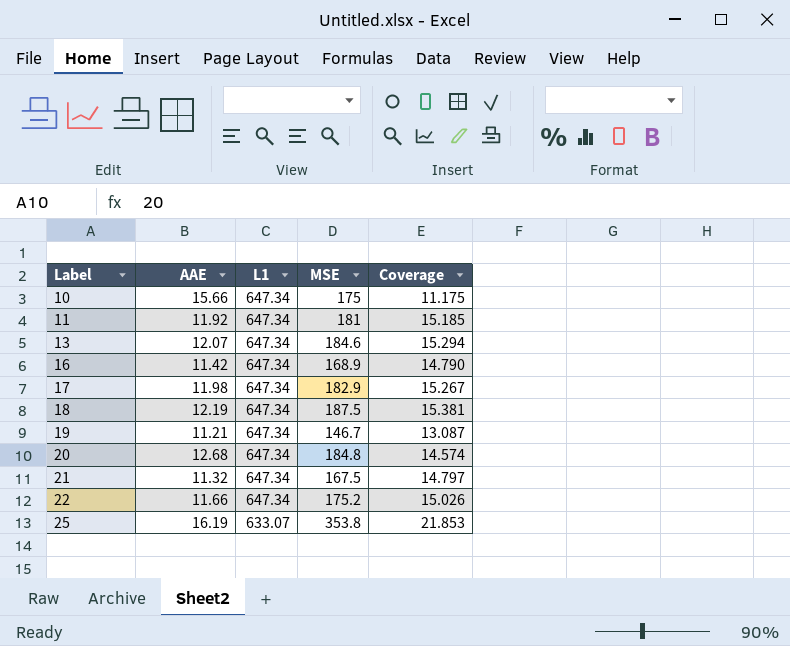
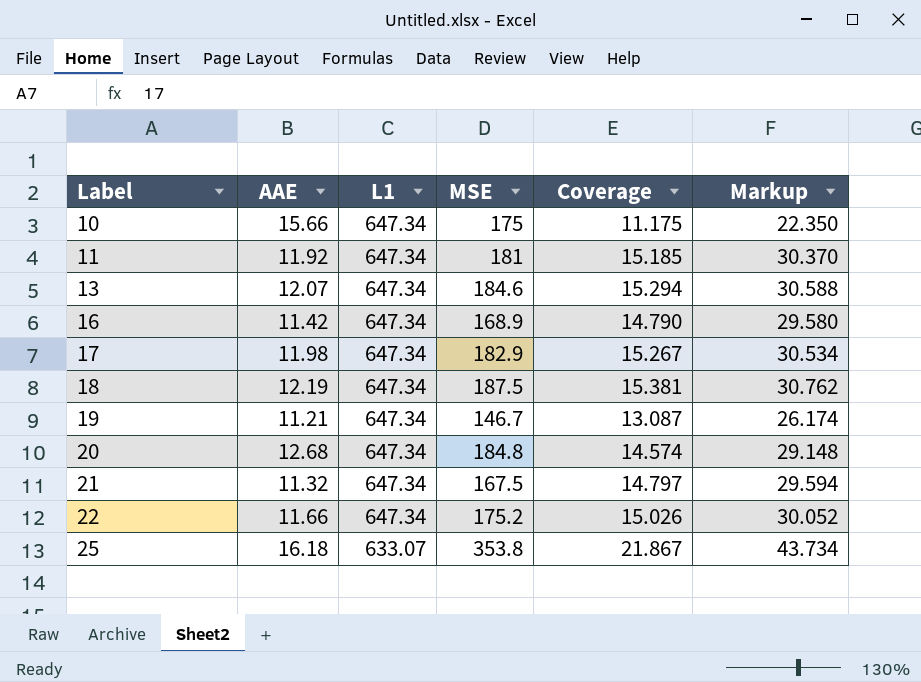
column Markup | formula: none -> [Coverage] * 2
25 | AAE: 16.19 -> 16.18
25 | Coverage: 21.853 -> 21.867

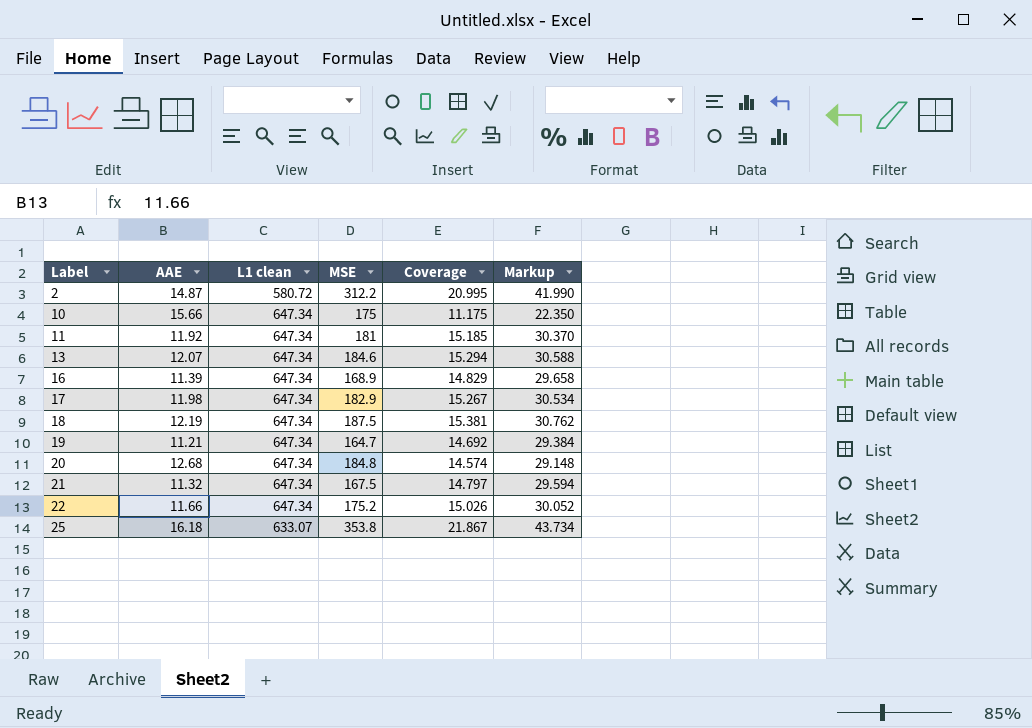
column name: L1 -> L1 clean
row 2: none -> 14.87 | 580.72 | 312.2 | 20.995 | 41.990
16 | AAE: 11.42 -> 11.39
16 | Coverage: 14.790 -> 14.829
16 | Markup: 29.580 -> 29.658
19 | MSE: 146.7 -> 164.7
19 | Coverage: 13.087 -> 14.692
19 | Markup: 26.174 -> 29.384

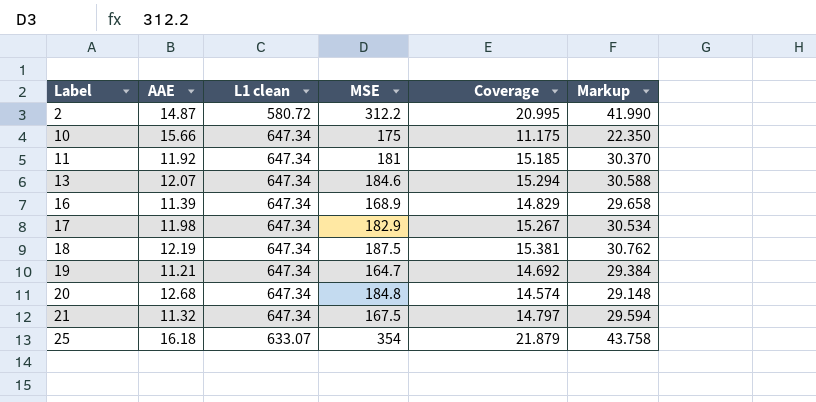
row 22: 11.66 | 647.34 | 175.2 | 15.026 | 30.052 -> none
25 | MSE: 353.8 -> 354
25 | Coverage: 21.867 -> 21.879
25 | Markup: 43.734 -> 43.758

